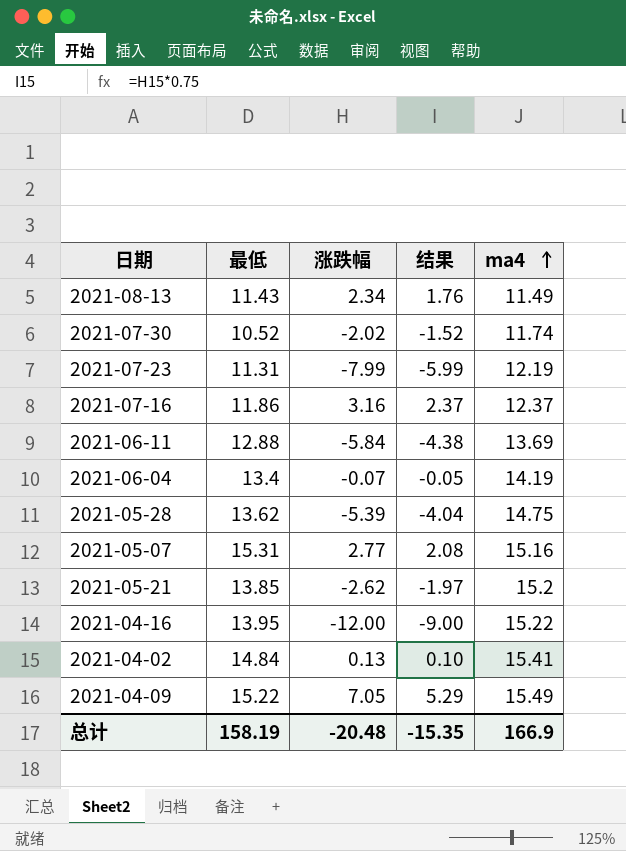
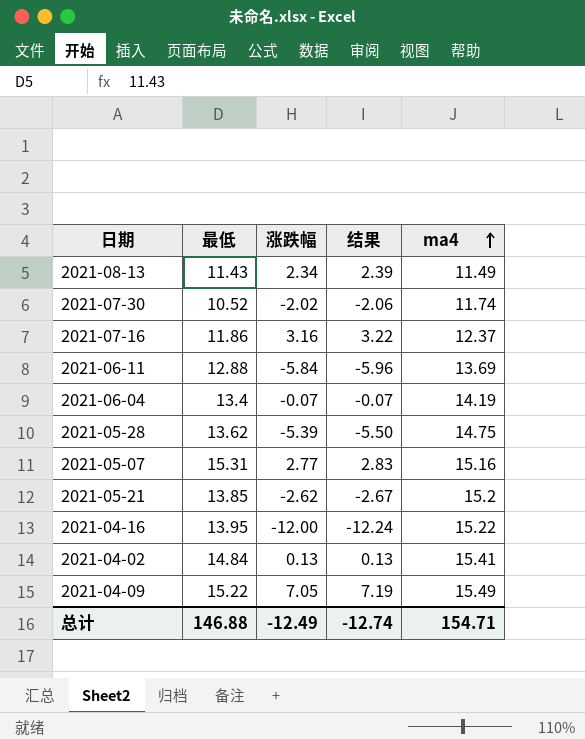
column 结果 | formula: [涨跌幅] * 0.75 -> [涨跌幅] * 1.02
row 2021-07-23: 11.31 | -7.99 | -5.99 | 12.19 -> none
总计 | 最低: 158.19 -> 146.88
总计 | 涨跌幅: -20.48 -> -12.49
总计 | 结果: -15.35 -> -12.74
总计 | ma4: 166.9 -> 154.71

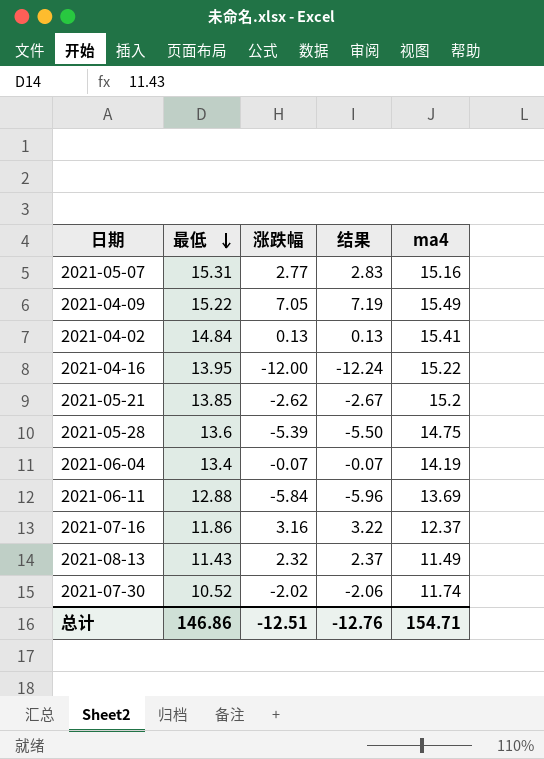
row order: ma4 ascending -> 最低 descending
2021-05-28 | 最低: 13.62 -> 13.6
2021-08-13 | 涨跌幅: 2.34 -> 2.32
2021-08-13 | 结果: 2.39 -> 2.37
总计 | 最低: 146.88 -> 146.86
总计 | 涨跌幅: -12.49 -> -12.51
总计 | 结果: -12.74 -> -12.76

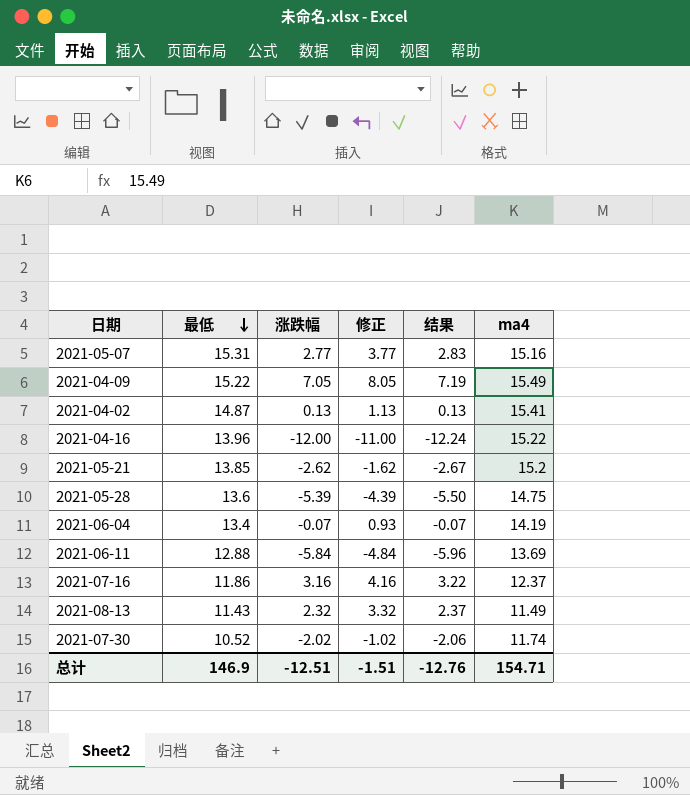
column 修正 | formula: none -> [涨跌幅] + 1
2021-04-02 | 最低: 14.84 -> 14.87
2021-04-16 | 最低: 13.95 -> 13.96
总计 | 最低: 146.86 -> 146.9

